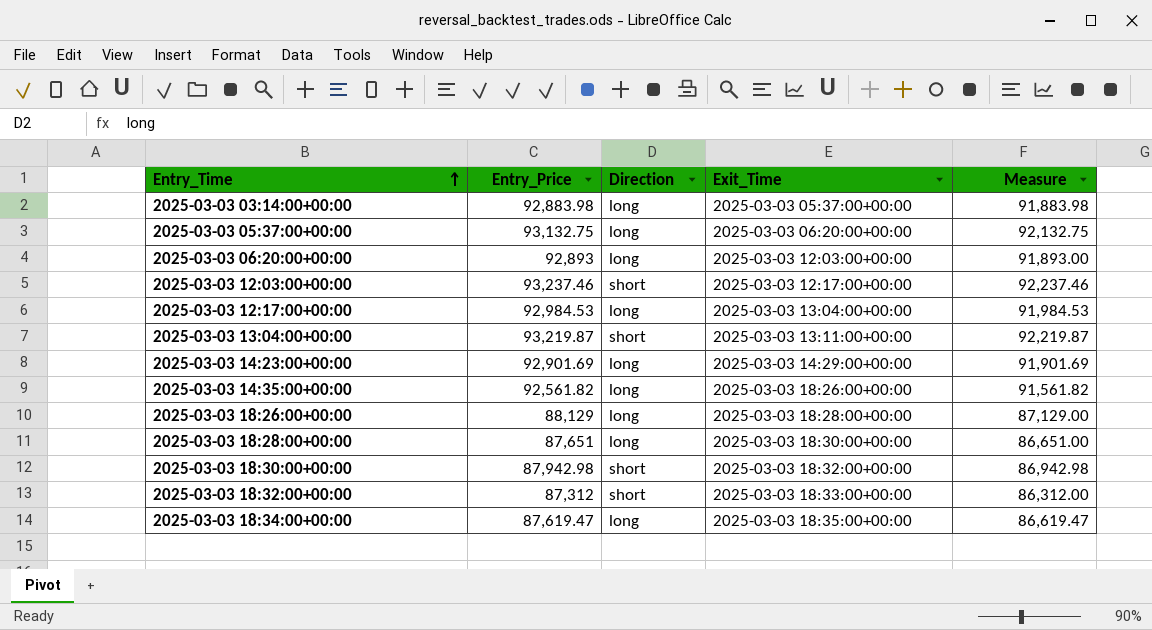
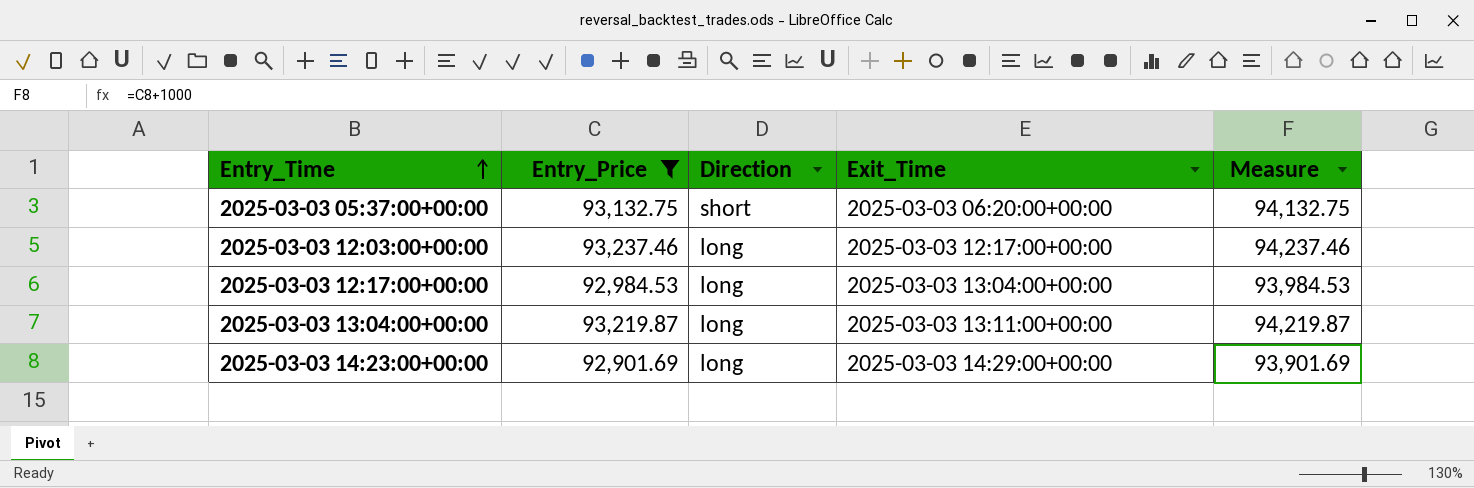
filter: none -> Entry_Price >= 92,901.69
column Measure | formula: [Entry_Price] - 1000 -> [Entry_Price] + 1000
2025-03-03 05:37:00+00:00 | Direction: long -> short
2025-03-03 12:03:00+00:00 | Direction: short -> long
2025-03-03 13:04:00+00:00 | Direction: short -> long

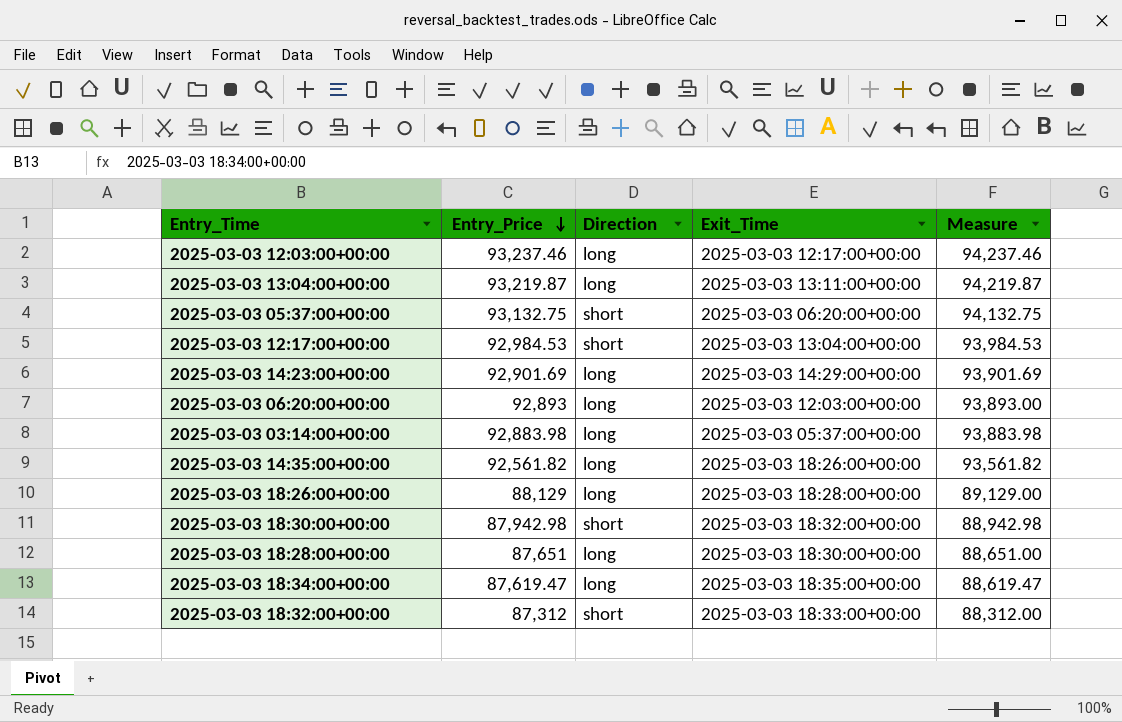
filter: Entry_Price >= 92,901.69 -> none
row order: Entry_Time ascending -> Entry_Price descending
2025-03-03 12:17:00+00:00 | Direction: long -> short

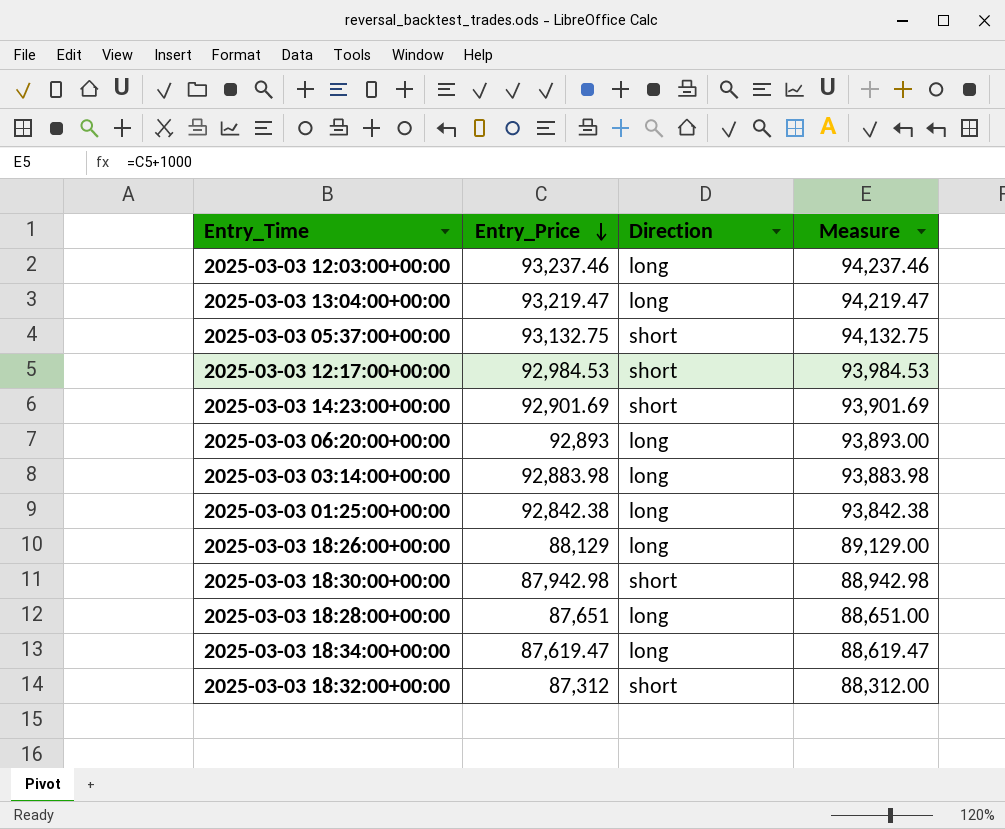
column Exit_Time | position: 4 -> none
row 2025-03-03 14:35:00+00:00: 92,561.82 | long | 2025-03-03 18:26:00+00:00 | 93,561.82 -> none
2025-03-03 13:04:00+00:00 | Entry_Price: 93,219.87 -> 93,219.47
2025-03-03 13:04:00+00:00 | Measure: 94,219.87 -> 94,219.47
2025-03-03 14:23:00+00:00 | Direction: long -> short
row 2025-03-03 01:25:00+00:00: none -> 92,842.38 | long | 93,842.38

